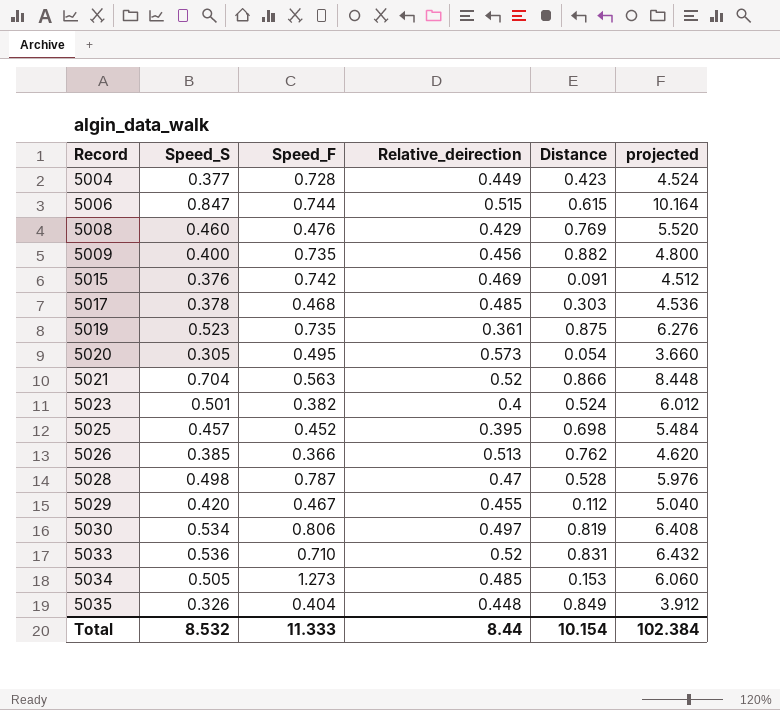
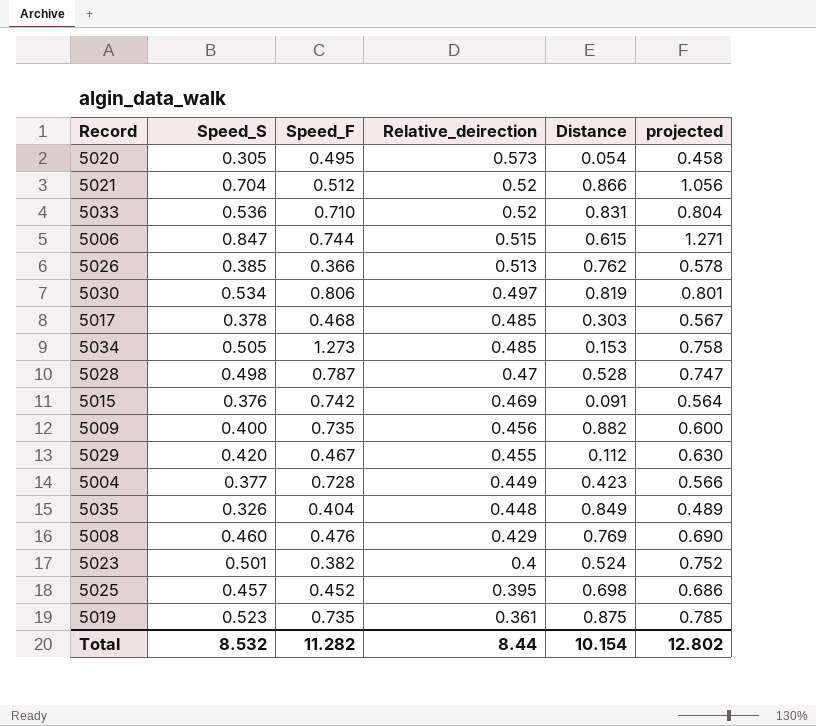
row order: Record ascending -> Relative_deirection descending
column projected | formula: [Speed_S] * 12 -> [Speed_S] * 1.5
5021 | Speed_F: 0.563 -> 0.512
Total | Speed_F: 11.333 -> 11.282
Total | projected: 102.384 -> 12.802

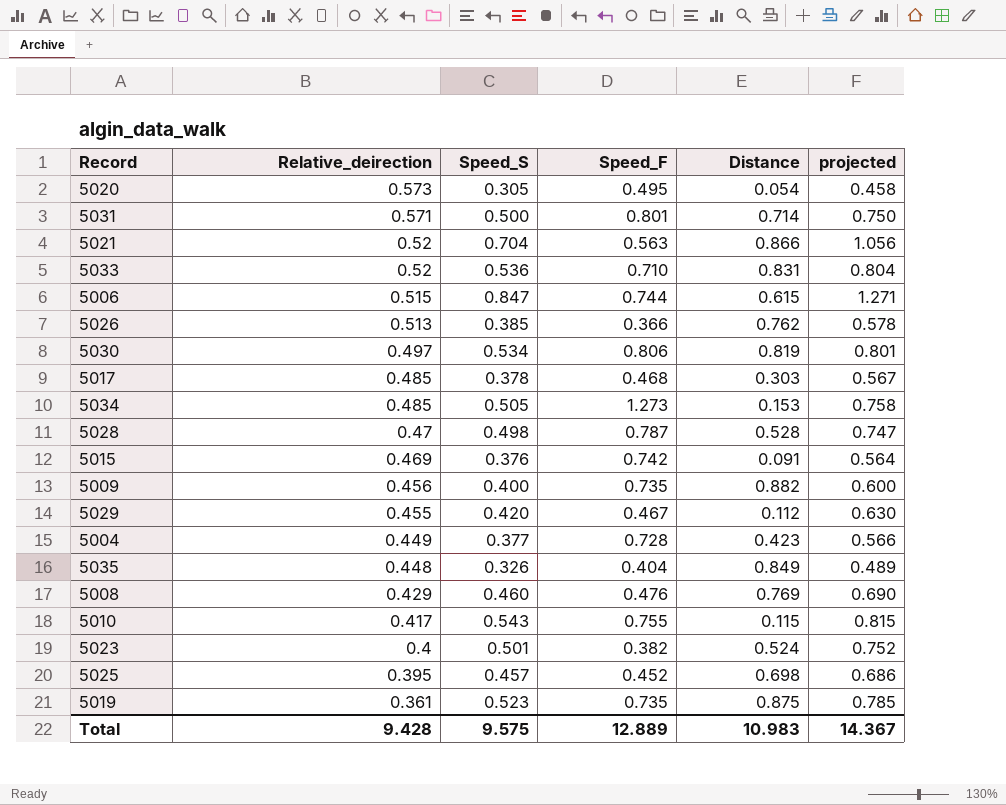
column Relative_deirection | position: 4 -> 2
row 5031: none -> 0.571 | 0.500 | 0.801 | 0.714 | 0.750
5021 | Speed_F: 0.512 -> 0.563
row 5010: none -> 0.417 | 0.543 | 0.755 | 0.115 | 0.815
Total | Relative_deirection: 8.44 -> 9.428
Total | Speed_S: 8.532 -> 9.575
Total | Speed_F: 11.282 -> 12.889
Total | Distance: 10.154 -> 10.983
Total | projected: 12.802 -> 14.367

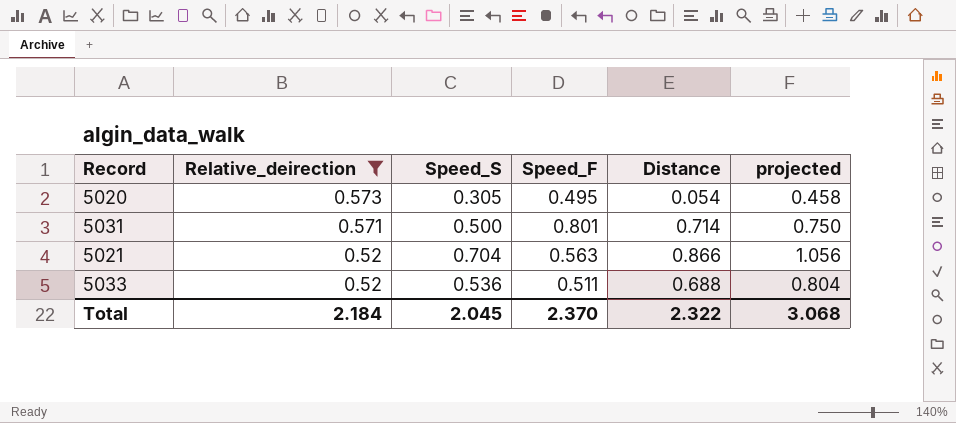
filter: none -> Relative_deirection >= 0.52
5033 | Speed_F: 0.710 -> 0.511
5033 | Distance: 0.831 -> 0.688
Total | Relative_deirection: 9.428 -> 2.184
Total | Speed_S: 9.575 -> 2.045
Total | Speed_F: 12.889 -> 2.370
Total | Distance: 10.983 -> 2.322
Total | projected: 14.367 -> 3.068

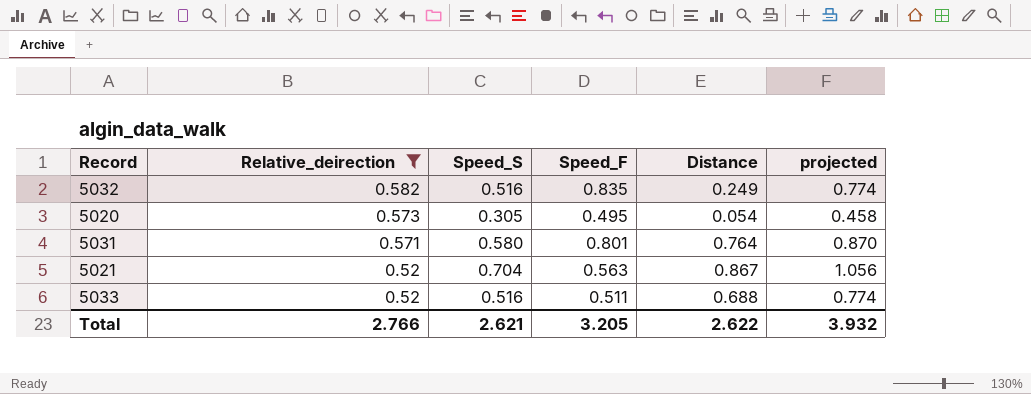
row 5032: none -> 0.582 | 0.516 | 0.835 | 0.249 | 0.774
5031 | Speed_S: 0.500 -> 0.580
5031 | Distance: 0.714 -> 0.764
5031 | projected: 0.750 -> 0.870
5021 | Distance: 0.866 -> 0.867
5033 | Speed_S: 0.536 -> 0.516
5033 | projected: 0.804 -> 0.774
Total | Relative_deirection: 2.184 -> 2.766
Total | Speed_S: 2.045 -> 2.621
Total | Speed_F: 2.370 -> 3.205
Total | Distance: 2.322 -> 2.622
Total | projected: 3.068 -> 3.932

